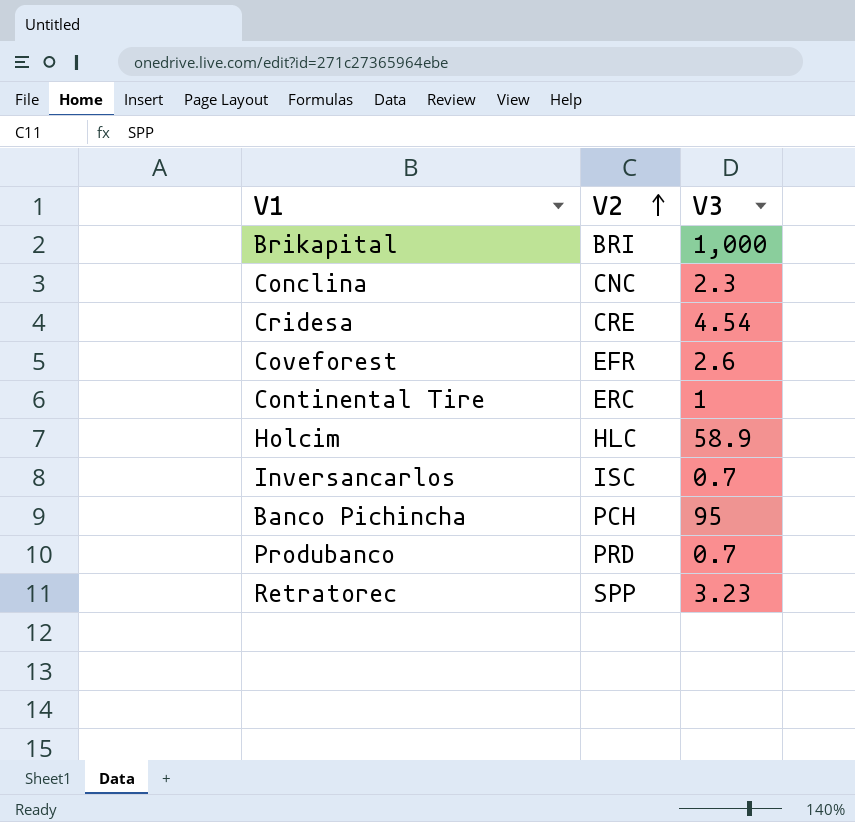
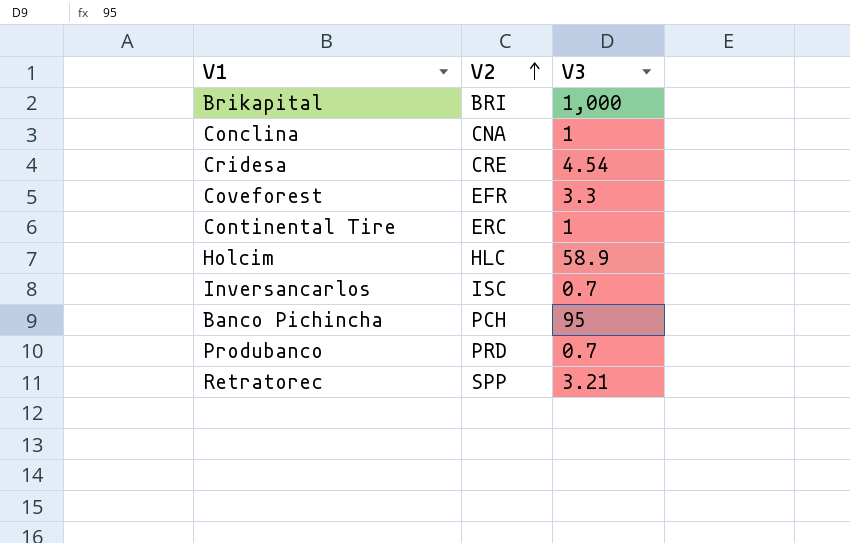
Conclina | V2: CNC -> CNA
Conclina | V3: 2.3 -> 1
Coveforest | V3: 2.6 -> 3.3
Retratorec | V3: 3.23 -> 3.21

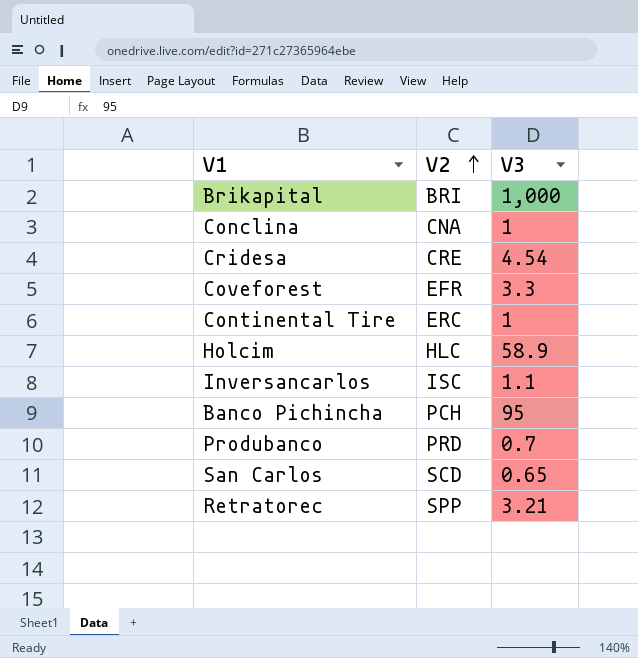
Inversancarlos | V3: 0.7 -> 1.1
row San Carlos: none -> SCD | 0.65

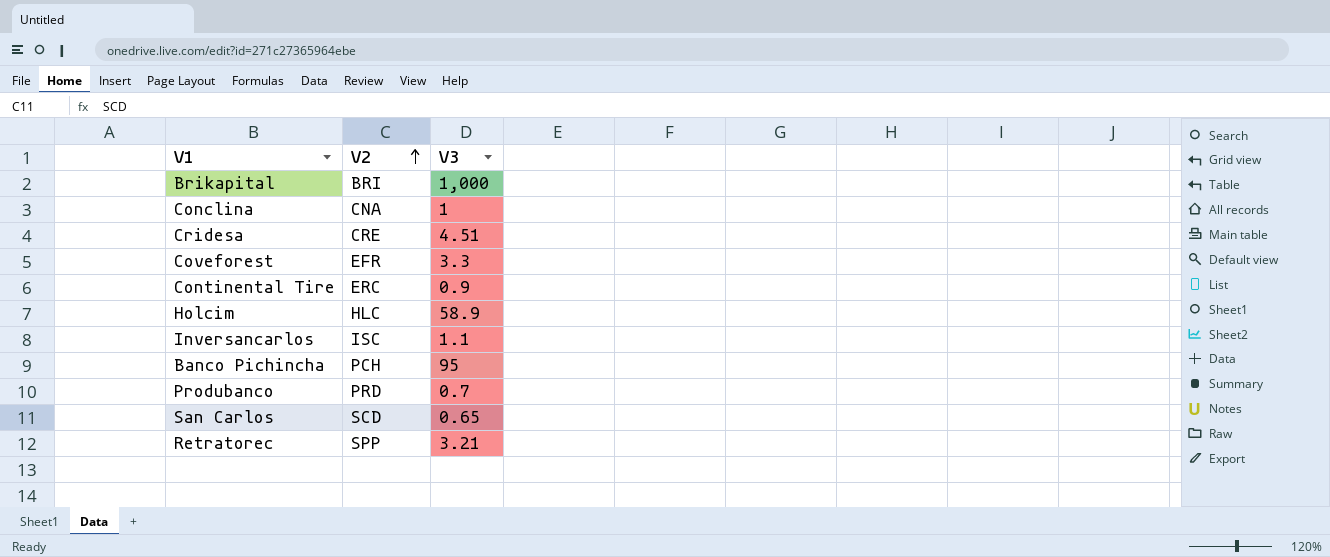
Cridesa | V3: 4.54 -> 4.51
Continental Tire | V3: 1 -> 0.9

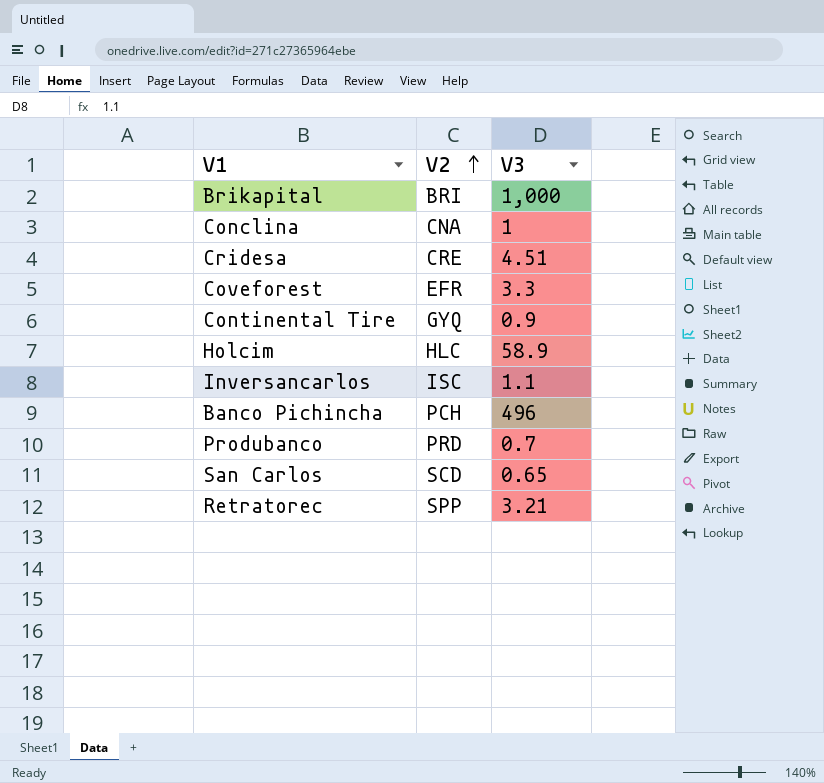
Continental Tire | V2: ERC -> GYQ
Banco Pichincha | V3: 95 -> 496

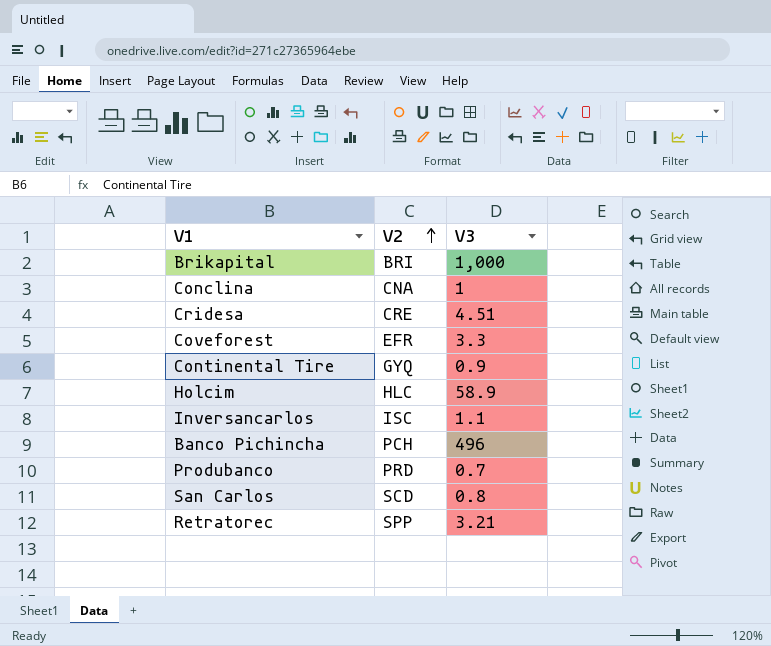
San Carlos | V3: 0.65 -> 0.8

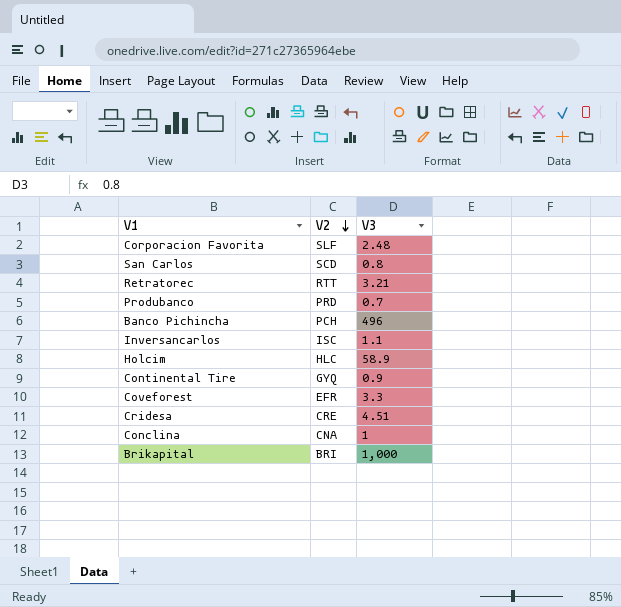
row order: V2 ascending -> V2 descending
row Corporacion Favorita: none -> SLF | 2.48
Retratorec | V2: SPP -> RTT

